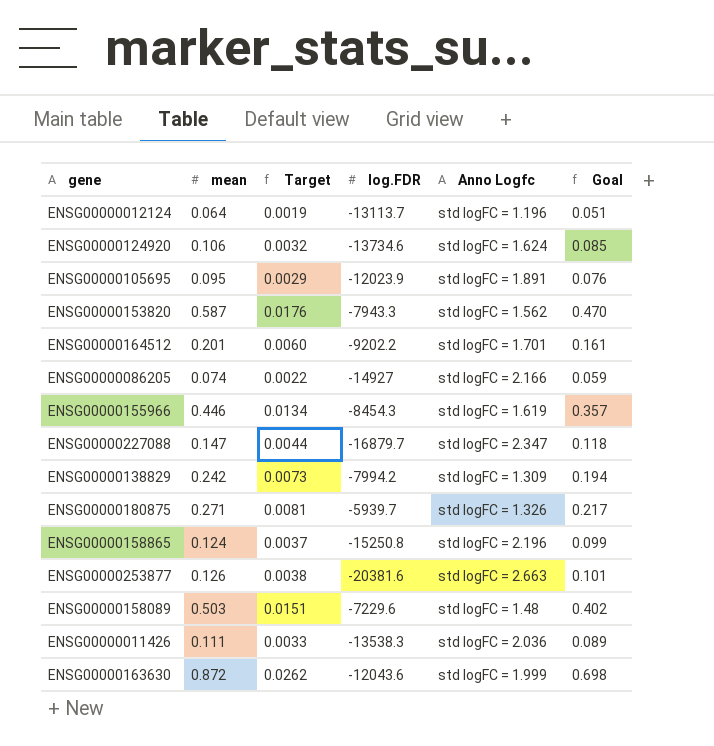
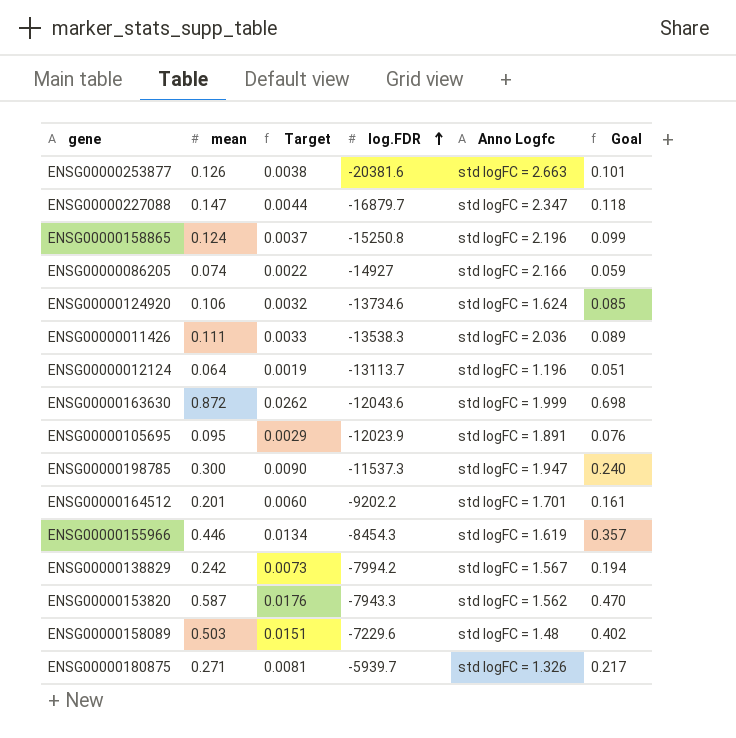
row order: none -> log.FDR ascending
row ENSG00000198785: none -> 0.300 | 0.0090 | -11537.3 | std logFC = 1.947 | 0.240
ENSG00000138829 | Anno Logfc: std logFC = 1.309 -> std logFC = 1.567

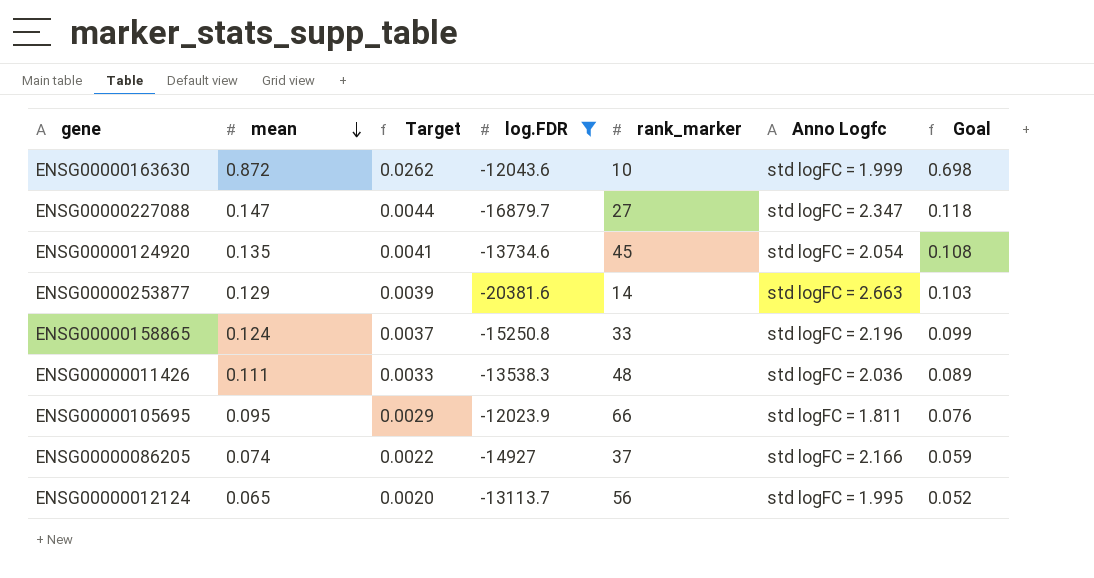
filter: none -> log.FDR <= -12023.9
row order: log.FDR ascending -> mean descending
column rank_marker | position: none -> 5
ENSG00000124920 | mean: 0.106 -> 0.135
ENSG00000124920 | Target: 0.0032 -> 0.0041
ENSG00000124920 | Anno Logfc: std logFC = 1.624 -> std logFC = 2.054
ENSG00000124920 | Goal: 0.085 -> 0.108
ENSG00000253877 | mean: 0.126 -> 0.129
ENSG00000253877 | Target: 0.0038 -> 0.0039
ENSG00000253877 | Goal: 0.101 -> 0.103
ENSG00000105695 | Anno Logfc: std logFC = 1.891 -> std logFC = 1.811
ENSG00000012124 | mean: 0.064 -> 0.065
ENSG00000012124 | Target: 0.0019 -> 0.0020
ENSG00000012124 | Anno Logfc: std logFC = 1.196 -> std logFC = 1.995
ENSG00000012124 | Goal: 0.051 -> 0.052

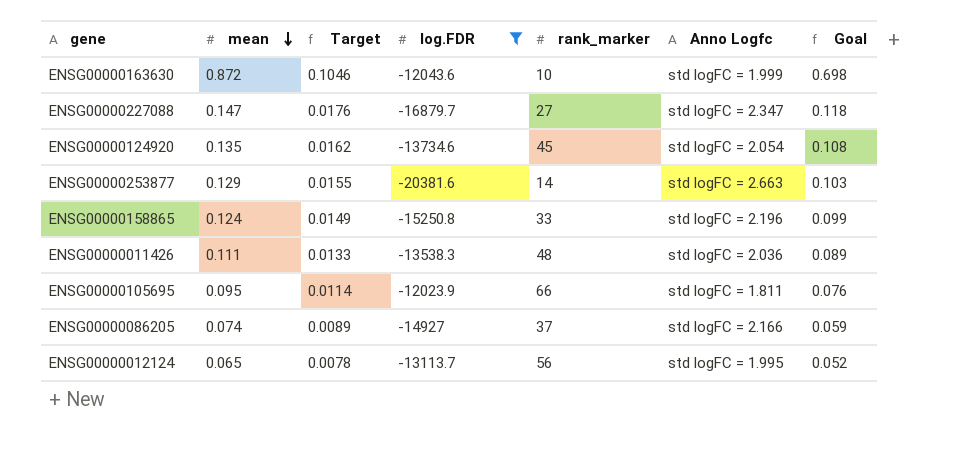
column Target | formula: [mean] * 0.03 -> [mean] * 0.12

